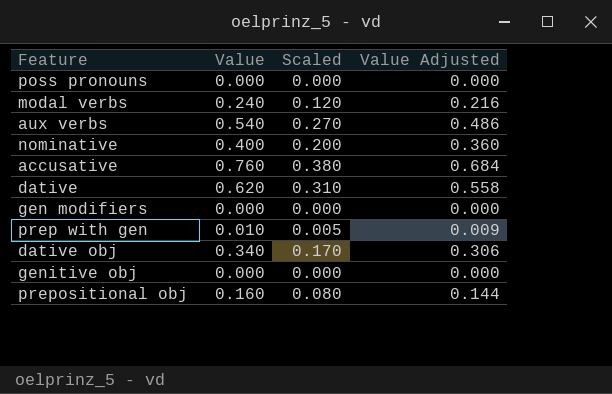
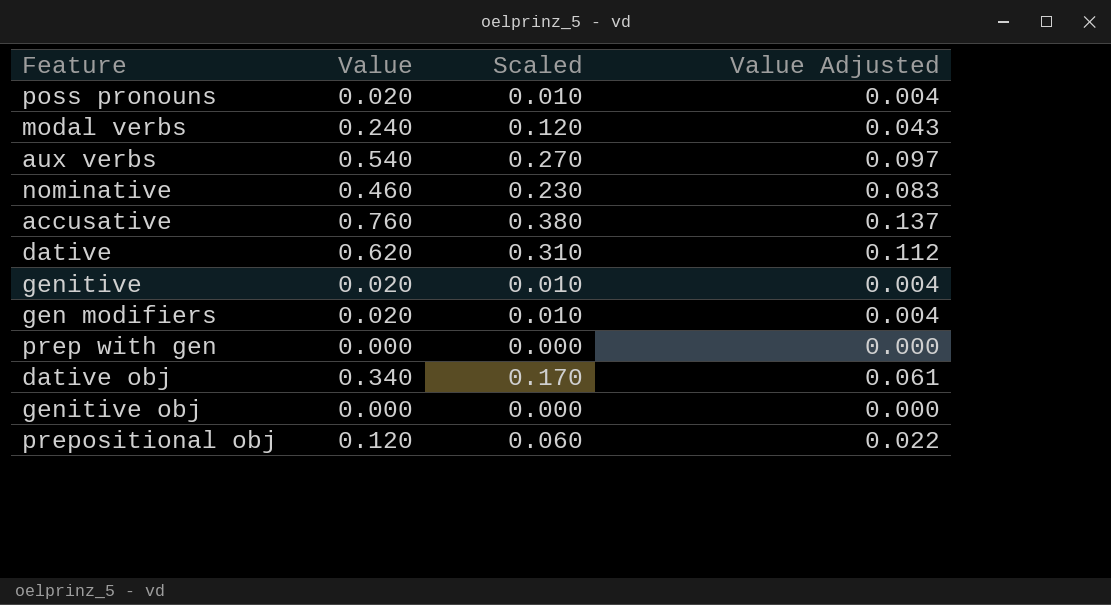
column Value Adjusted | formula: [Value] * 0.9 -> [Value] * 0.18
poss pronouns | Value: 0.000 -> 0.020
poss pronouns | Scaled: 0.000 -> 0.010
nominative | Value: 0.400 -> 0.460
nominative | Scaled: 0.200 -> 0.230
row genitive: none -> 0.020 | 0.010 | 0.004
gen modifiers | Value: 0.000 -> 0.020
gen modifiers | Scaled: 0.000 -> 0.010
prep with gen | Value: 0.010 -> 0.000
prep with gen | Scaled: 0.005 -> 0.000
prepositional obj | Value: 0.160 -> 0.120
prepositional obj | Scaled: 0.080 -> 0.060

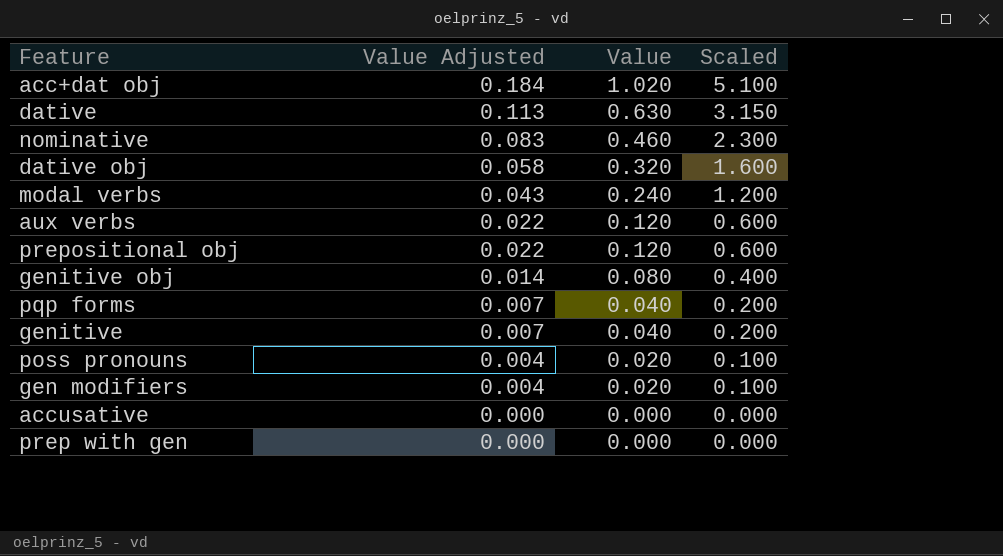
row order: none -> Value Adjusted descending
column Value Adjusted | position: 4 -> 2
column Scaled | formula: [Value] * 0.5 -> [Value] * 5
row acc+dat obj: none -> 0.184 | 1.020 | 5.100
dative | Value Adjusted: 0.112 -> 0.113
dative | Value: 0.620 -> 0.630
dative obj | Value Adjusted: 0.061 -> 0.058
dative obj | Value: 0.340 -> 0.320
aux verbs | Value Adjusted: 0.097 -> 0.022
aux verbs | Value: 0.540 -> 0.120
genitive obj | Value Adjusted: 0.000 -> 0.014
genitive obj | Value: 0.000 -> 0.080
row pqp forms: none -> 0.007 | 0.040 | 0.200
genitive | Value Adjusted: 0.004 -> 0.007
genitive | Value: 0.020 -> 0.040
accusative | Value Adjusted: 0.137 -> 0.000
accusative | Value: 0.760 -> 0.000

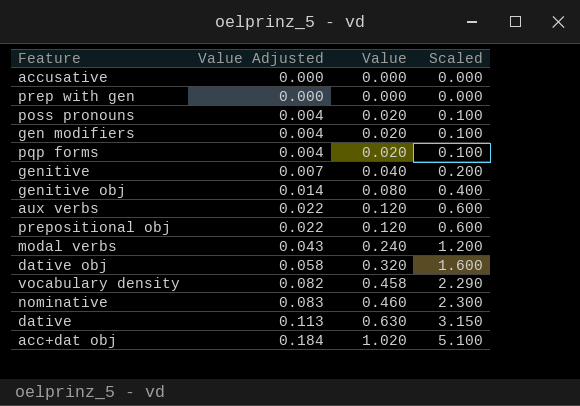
row order: Value Adjusted descending -> Value Adjusted ascending
pqp forms | Value Adjusted: 0.007 -> 0.004
pqp forms | Value: 0.040 -> 0.020
pqp forms | Scaled: 0.200 -> 0.100
row vocabulary density: none -> 0.082 | 0.458 | 2.290

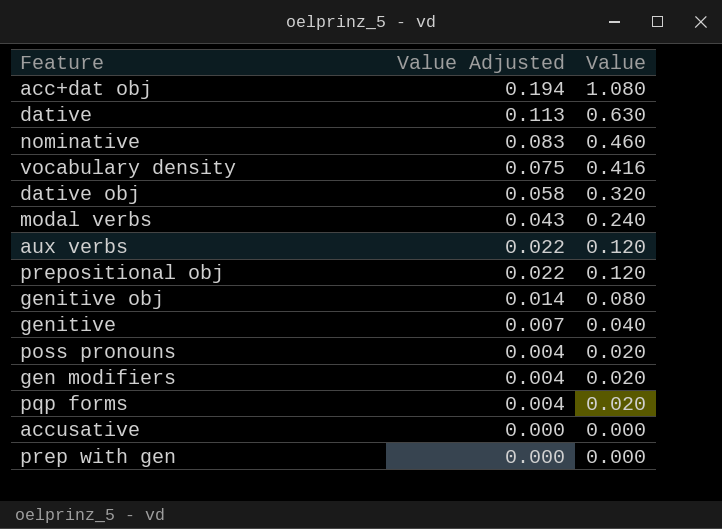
row order: Value Adjusted ascending -> Value Adjusted descending
column Scaled | formula: [Value] * 5 -> none
acc+dat obj | Value Adjusted: 0.184 -> 0.194
acc+dat obj | Value: 1.020 -> 1.080
vocabulary density | Value Adjusted: 0.082 -> 0.075
vocabulary density | Value: 0.458 -> 0.416

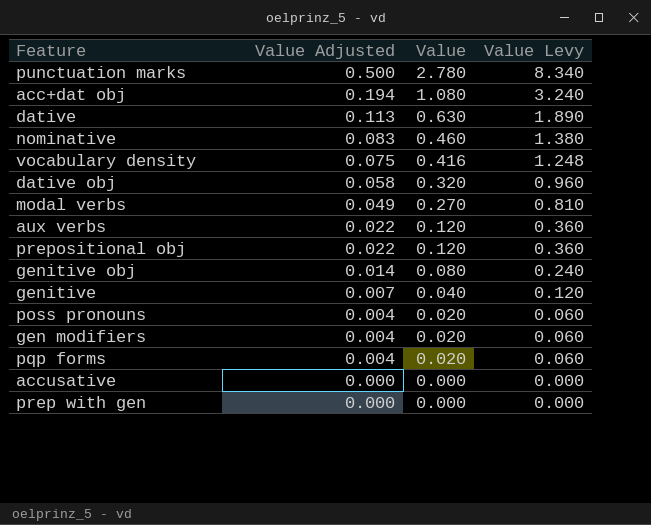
column Value Levy | formula: none -> [Value] * 3
row punctuation marks: none -> 0.500 | 2.780 | 8.340
modal verbs | Value Adjusted: 0.043 -> 0.049
modal verbs | Value: 0.240 -> 0.270

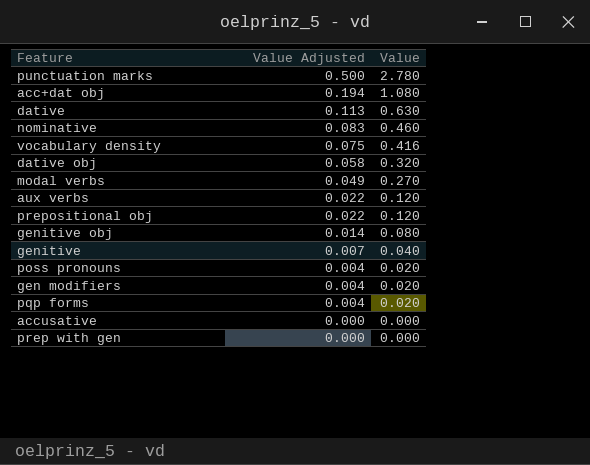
column Value Levy | formula: [Value] * 3 -> none

